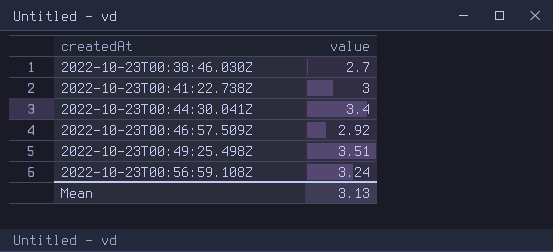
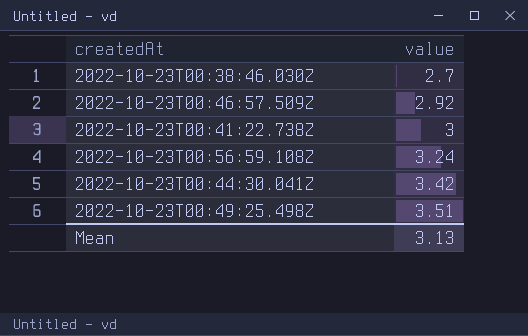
row order: createdAt ascending -> value ascending
2022-10-23T00:44:30.041Z | value: 3.4 -> 3.42

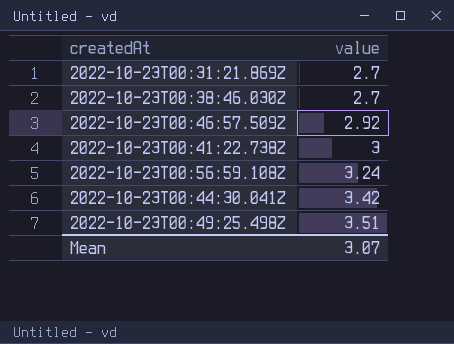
row 2022-10-23T00:31:21.869Z: none -> 2.7
Mean | value: 3.13 -> 3.07

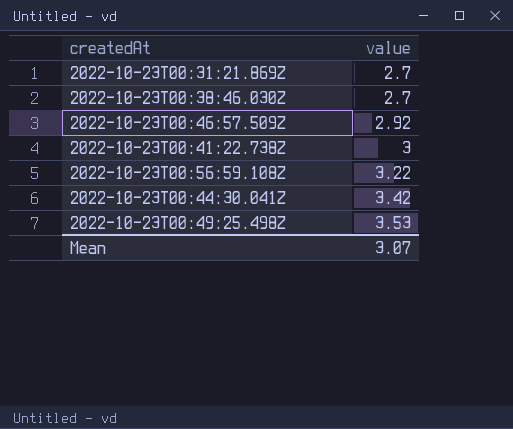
2022-10-23T00:56:59.108Z | value: 3.24 -> 3.22
2022-10-23T00:49:25.498Z | value: 3.51 -> 3.53

